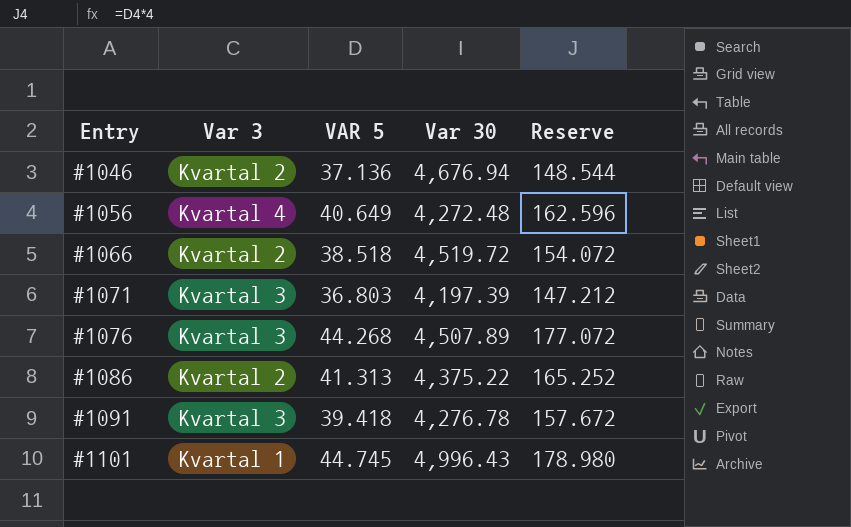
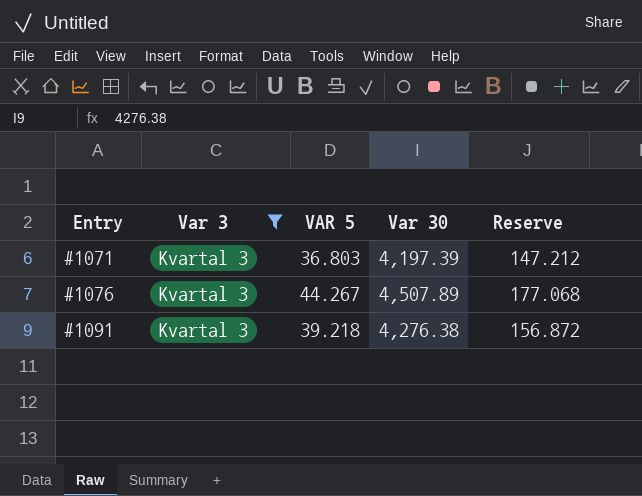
filter: none -> Var 3 = Kvartal 3
#1076 | VAR 5: 44.268 -> 44.267
#1076 | Reserve: 177.072 -> 177.068
#1091 | VAR 5: 39.418 -> 39.218
#1091 | Var 30: 4,276.78 -> 4,276.38
#1091 | Reserve: 157.672 -> 156.872

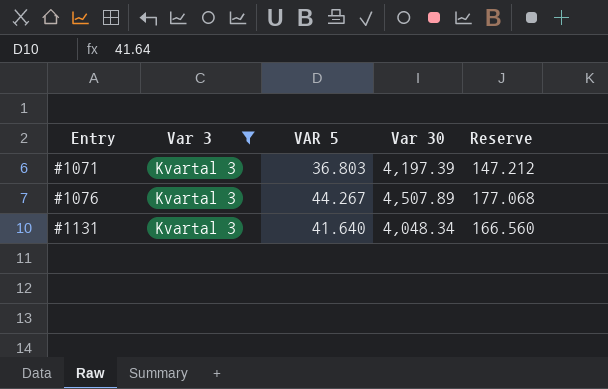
row #1091: Kvartal 3 | 39.218 | 4,276.38 | 156.872 -> none
row #1131: none -> Kvartal 3 | 41.640 | 4,048.34 | 166.560

